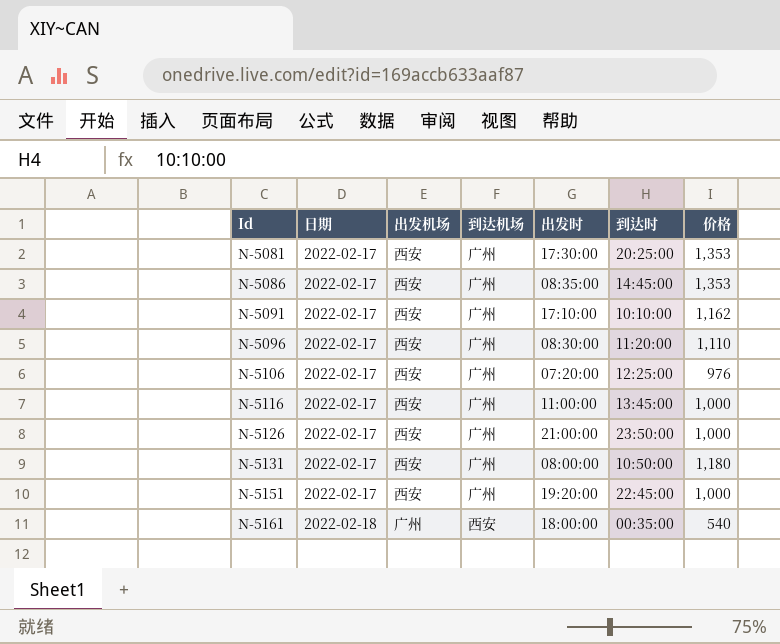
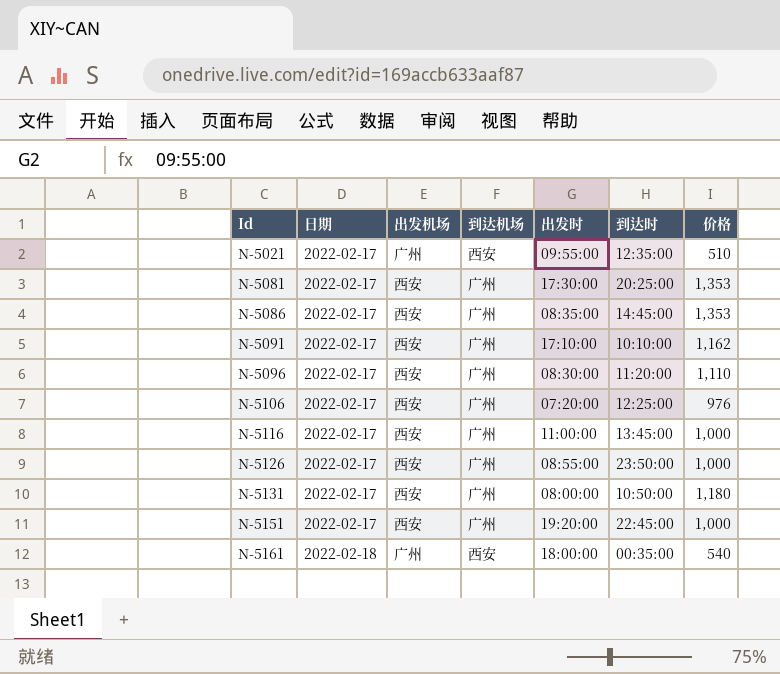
row N-5021: none -> 2022-02-17 | 广州 | 西安 | 09:55:00 | 12:35:00 | 510
N-5126 | 出发时: 21:00:00 -> 08:55:00

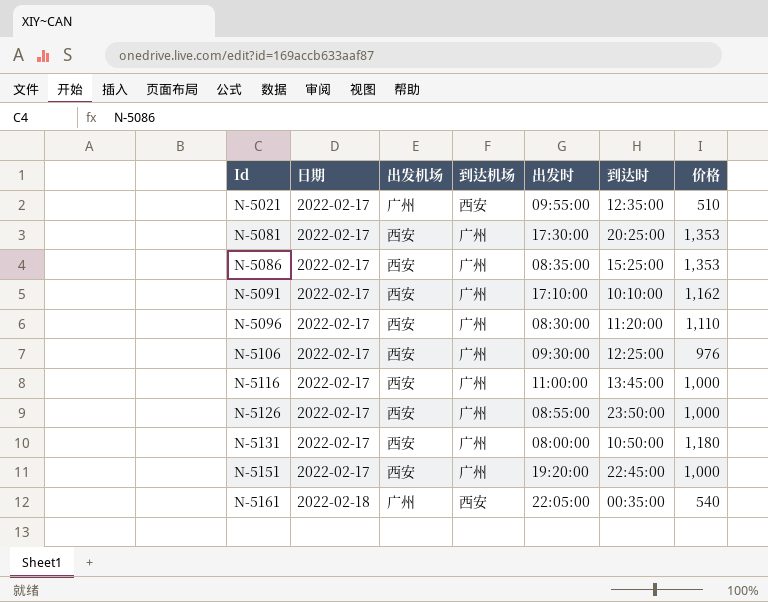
N-5086 | 到达时: 14:45:00 -> 15:25:00
N-5106 | 出发时: 07:20:00 -> 09:30:00
N-5161 | 出发时: 18:00:00 -> 22:05:00

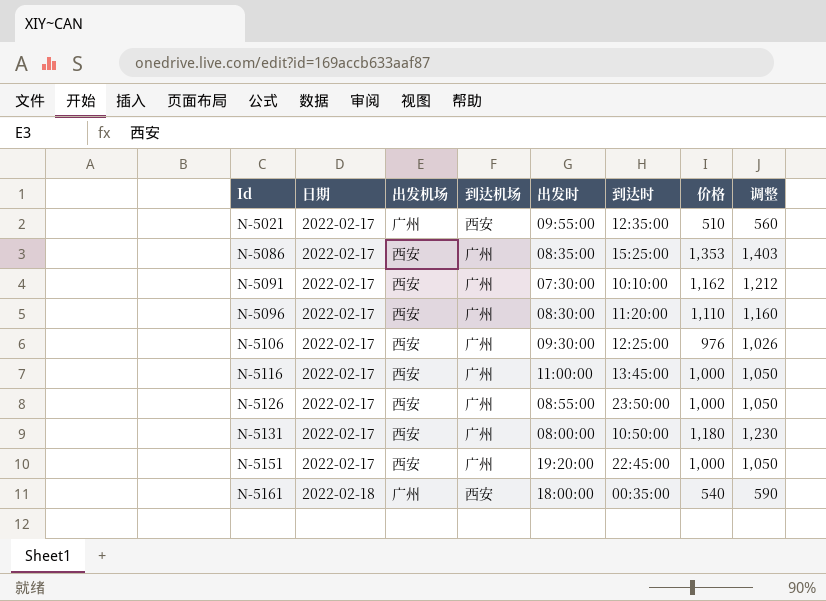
column 调整 | formula: none -> [价格] + 50
row N-5081: 2022-02-17 | 西安 | 广州 | 17:30:00 | 20:25:00 | 1,353 -> none
N-5091 | 出发时: 17:10:00 -> 07:30:00
N-5161 | 出发时: 22:05:00 -> 18:00:00

